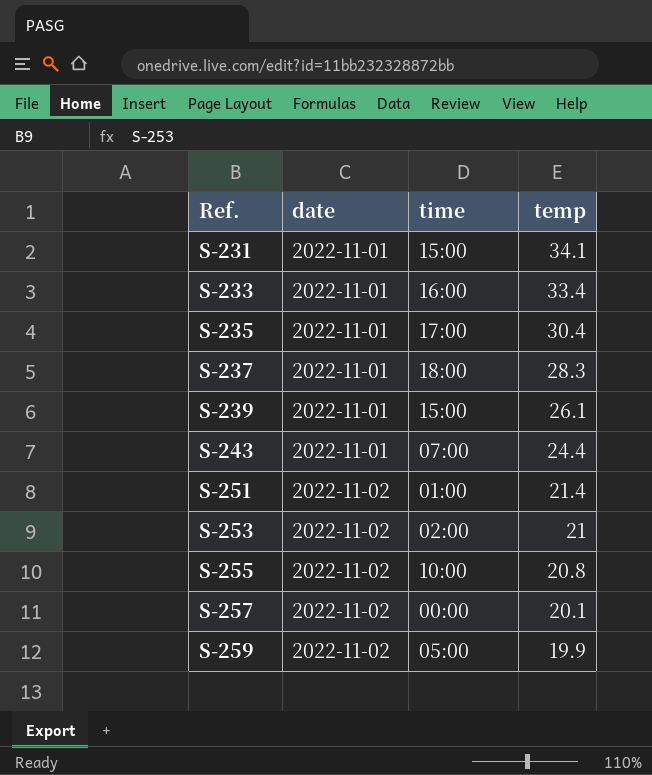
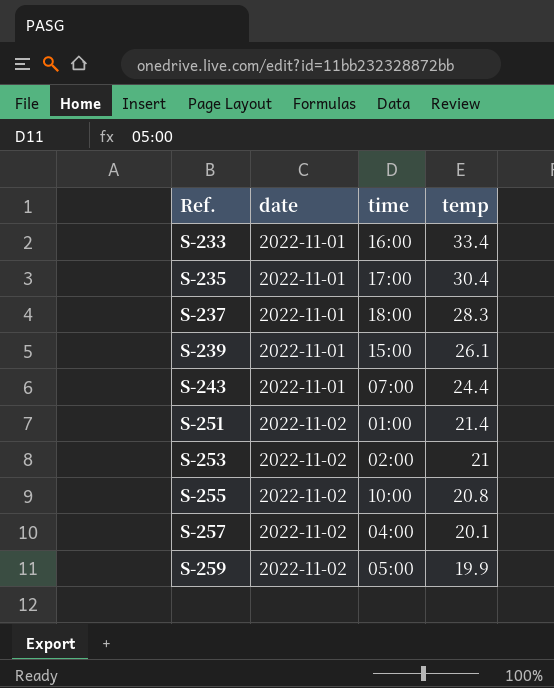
row S-231: 2022-11-01 | 15:00 | 34.1 -> none
S-257 | time: 00:00 -> 04:00

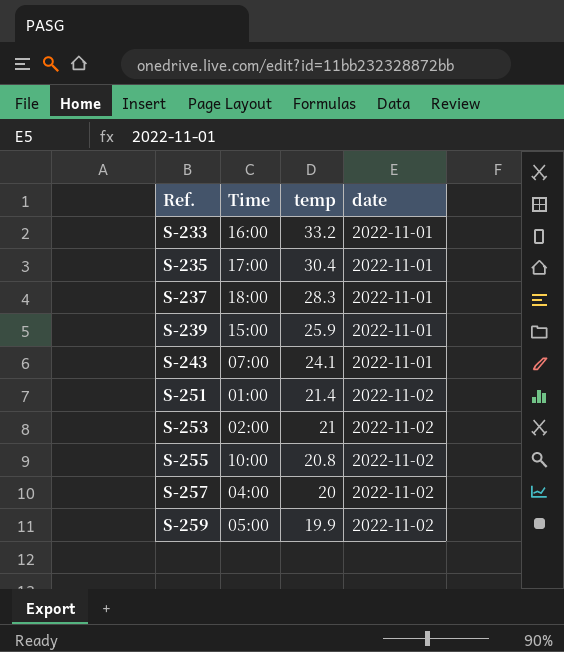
column name: time -> Time
column date | position: 2 -> 4
S-233 | temp: 33.4 -> 33.2
S-239 | temp: 26.1 -> 25.9
S-243 | temp: 24.4 -> 24.1
S-257 | temp: 20.1 -> 20

